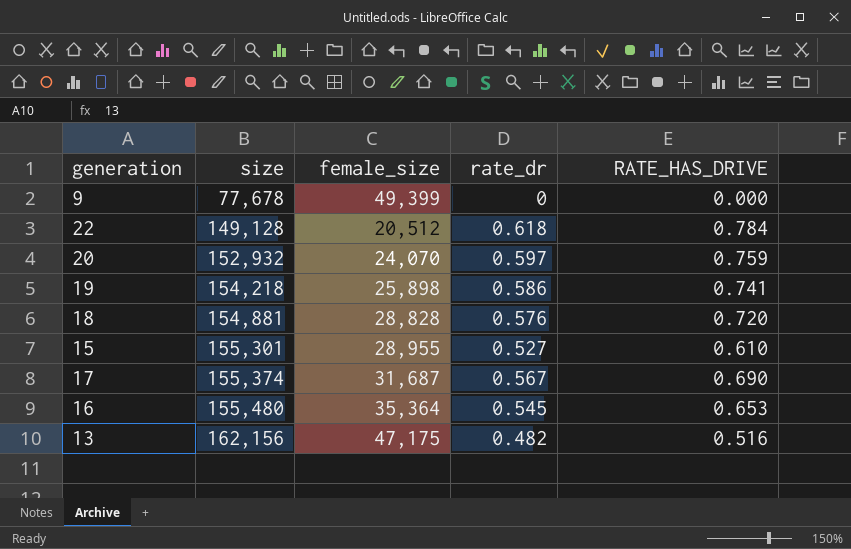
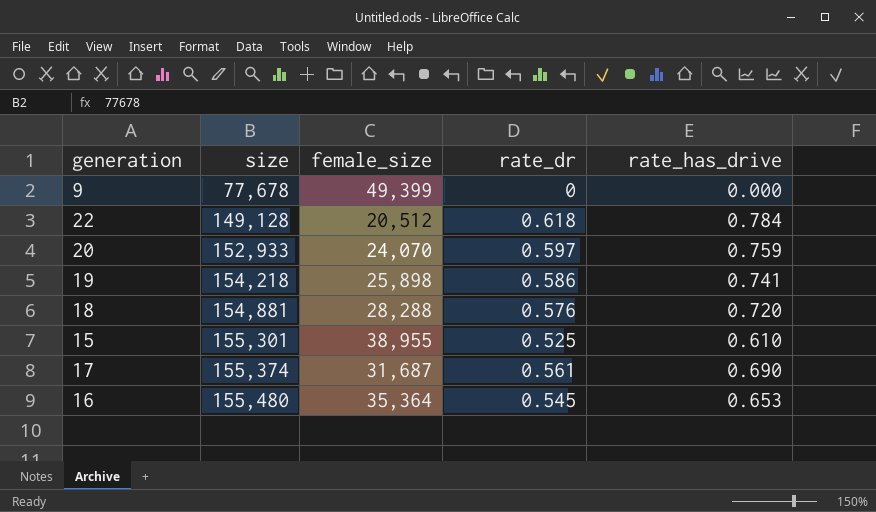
column name: RATE_HAS_DRIVE -> rate_has_drive
row 13: 162,156 | 47,175 | 0.482 | 0.516 -> none
20 | size: 152,932 -> 152,933
18 | female_size: 28,828 -> 28,288
15 | female_size: 28,955 -> 38,955
15 | rate_dr: 0.527 -> 0.525
17 | rate_dr: 0.567 -> 0.561

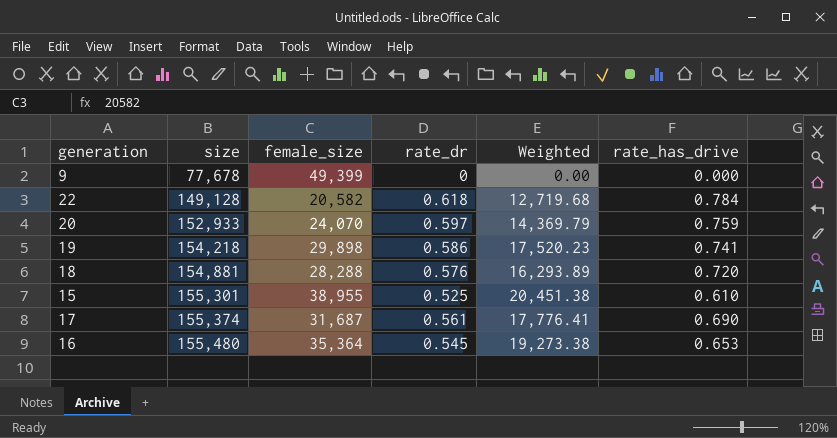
column Weighted | formula: none -> [female_size] * [rate_dr]
22 | female_size: 20,512 -> 20,582
19 | female_size: 25,898 -> 29,898

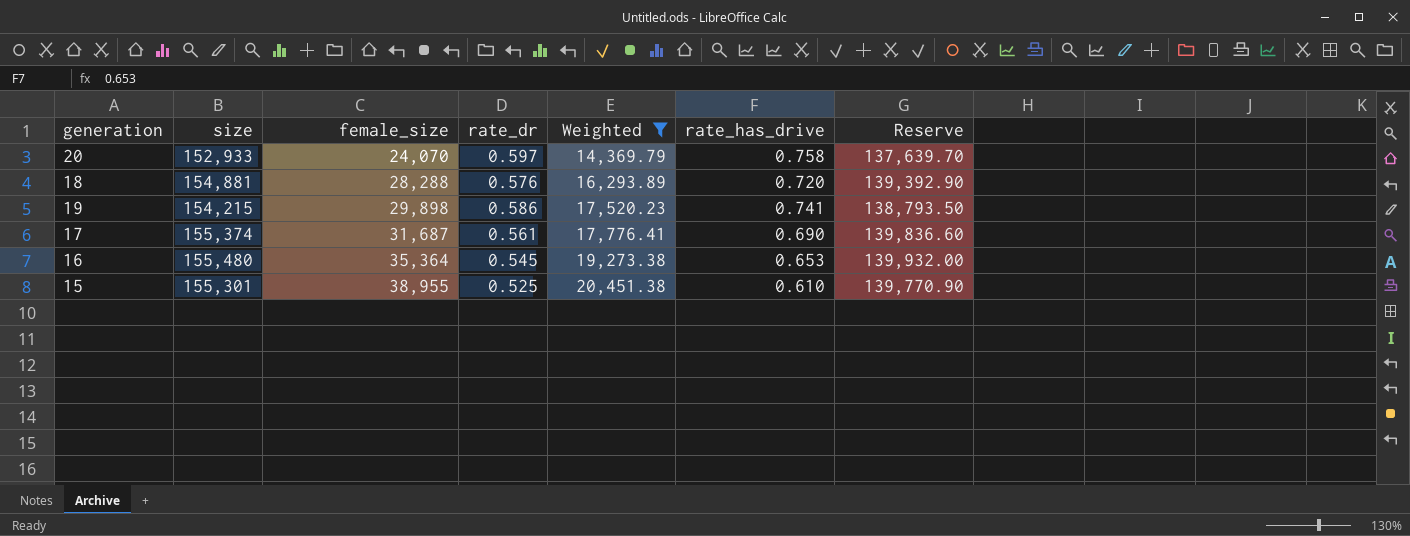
filter: none -> Weighted >= 14,369.79
row order: size ascending -> female_size ascending
column Reserve | formula: none -> [size] * 0.9
20 | rate_has_drive: 0.759 -> 0.758
19 | size: 154,218 -> 154,215

